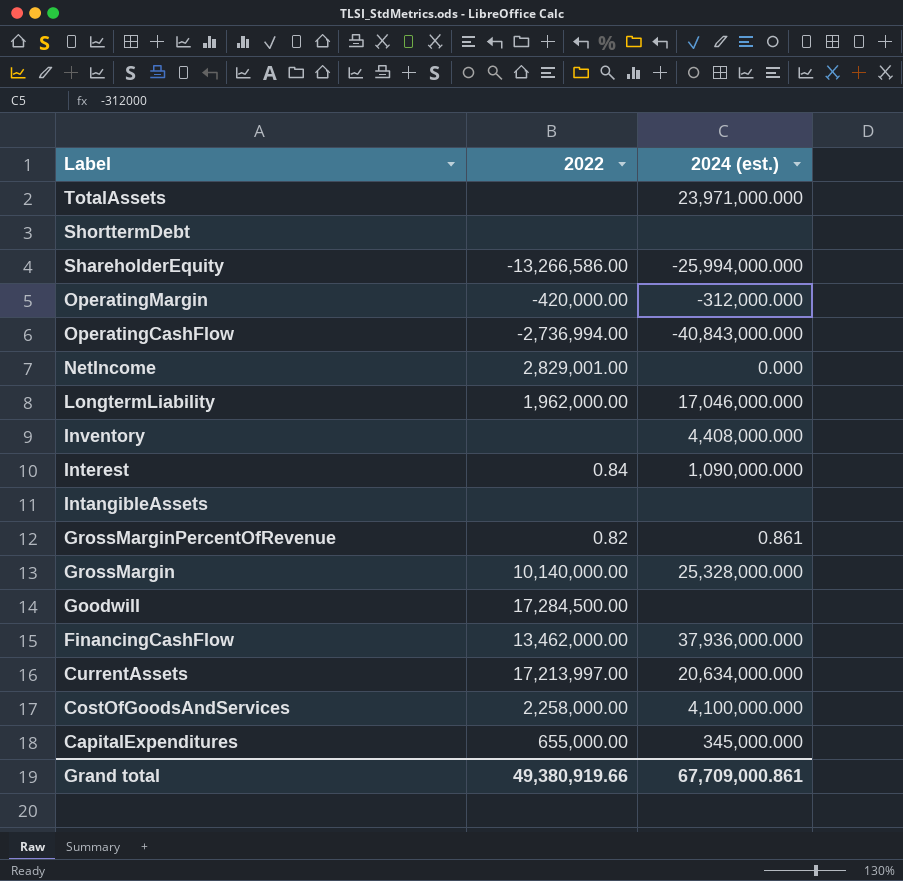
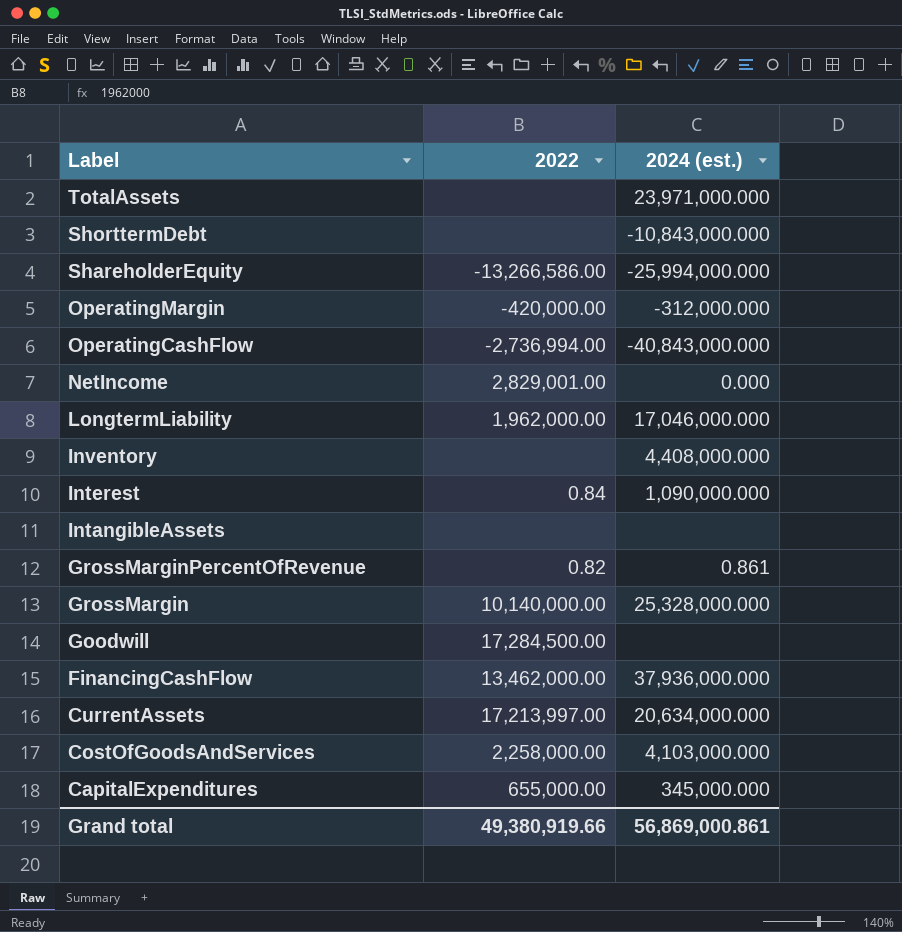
ShorttermDebt | 2024 (est.): none -> -10,843,000.000
CostOfGoodsAndServices | 2024 (est.): 4,100,000.000 -> 4,103,000.000
Grand total | 2024 (est.): 67,709,000.861 -> 56,869,000.861

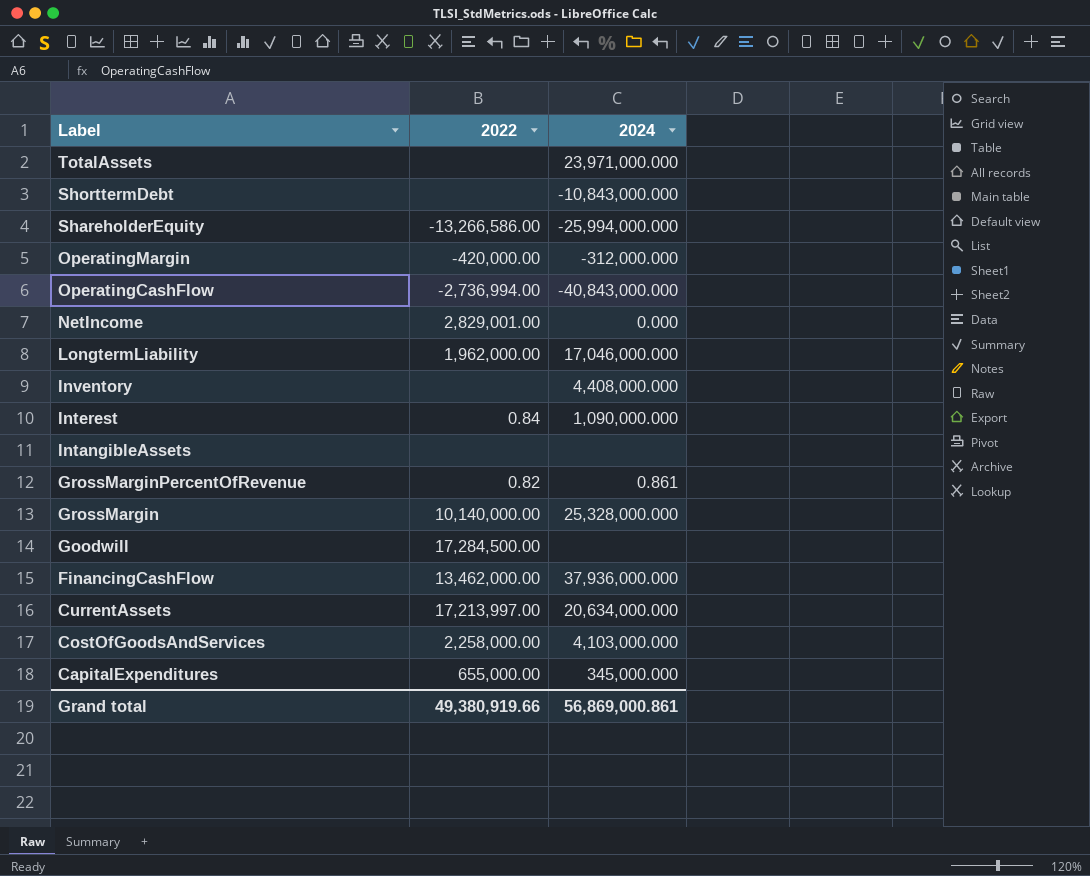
column name: 2024 (est.) -> 2024

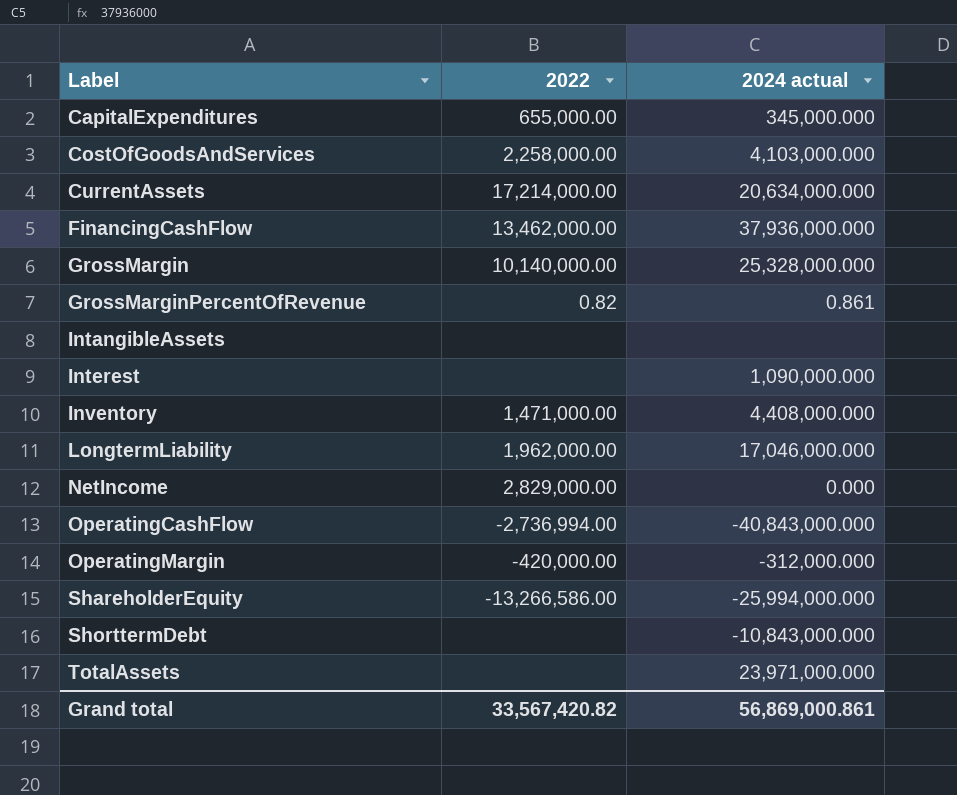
row order: Label descending -> Label ascending
column name: 2024 -> 2024 actual
row Goodwill: 17,284,500.00 | none -> none
CurrentAssets | 2022: 17,213,997.00 -> 17,214,000.00
Interest | 2022: 0.84 -> none
Inventory | 2022: none -> 1,471,000.00
NetIncome | 2022: 2,829,001.00 -> 2,829,000.00
Grand total | 2022: 49,380,919.66 -> 33,567,420.82

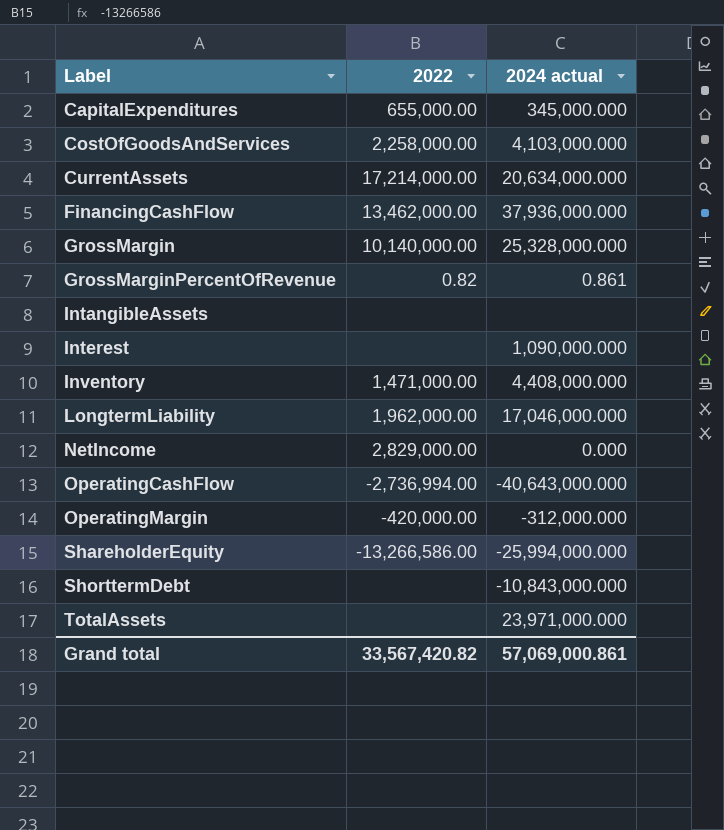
OperatingCashFlow | 2024 actual: -40,843,000.000 -> -40,643,000.000
Grand total | 2024 actual: 56,869,000.861 -> 57,069,000.861

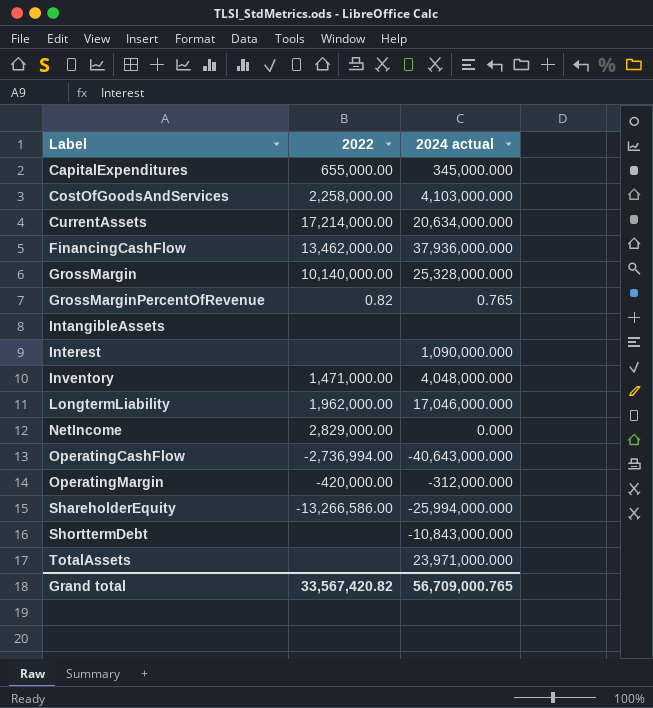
GrossMarginPercentOfRevenue | 2024 actual: 0.861 -> 0.765
Inventory | 2024 actual: 4,408,000.000 -> 4,048,000.000
Grand total | 2024 actual: 57,069,000.861 -> 56,709,000.765

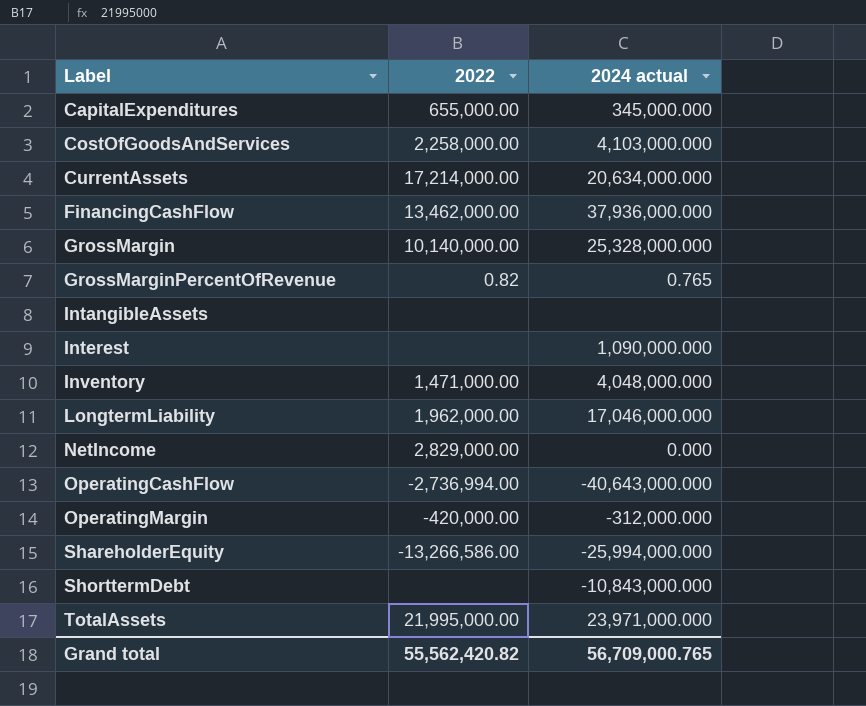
TotalAssets | 2022: none -> 21,995,000.00
Grand total | 2022: 33,567,420.82 -> 55,562,420.82

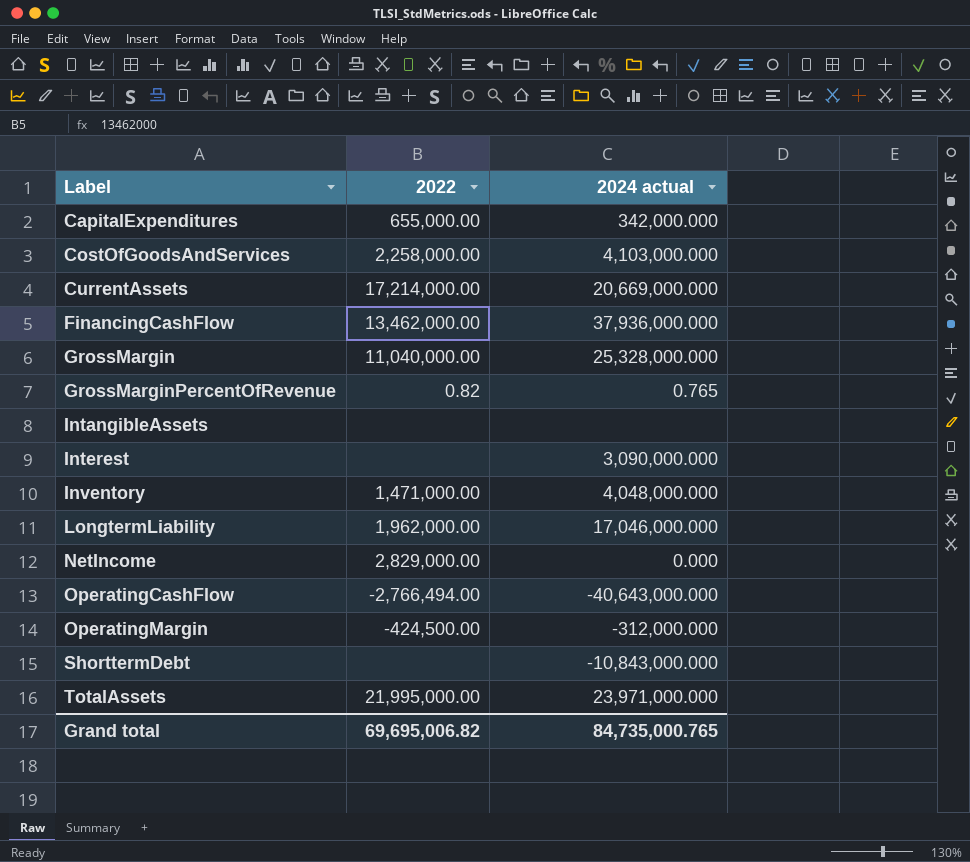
row ShareholderEquity: -13,266,586.00 | -25,994,000.000 -> none
CapitalExpenditures | 2024 actual: 345,000.000 -> 342,000.000
CurrentAssets | 2024 actual: 20,634,000.000 -> 20,669,000.000
GrossMargin | 2022: 10,140,000.00 -> 11,040,000.00
Interest | 2024 actual: 1,090,000.000 -> 3,090,000.000
OperatingCashFlow | 2022: -2,736,994.00 -> -2,766,494.00
OperatingMargin | 2022: -420,000.00 -> -424,500.00
Grand total | 2022: 55,562,420.82 -> 69,695,006.82
Grand total | 2024 actual: 56,709,000.765 -> 84,735,000.765

